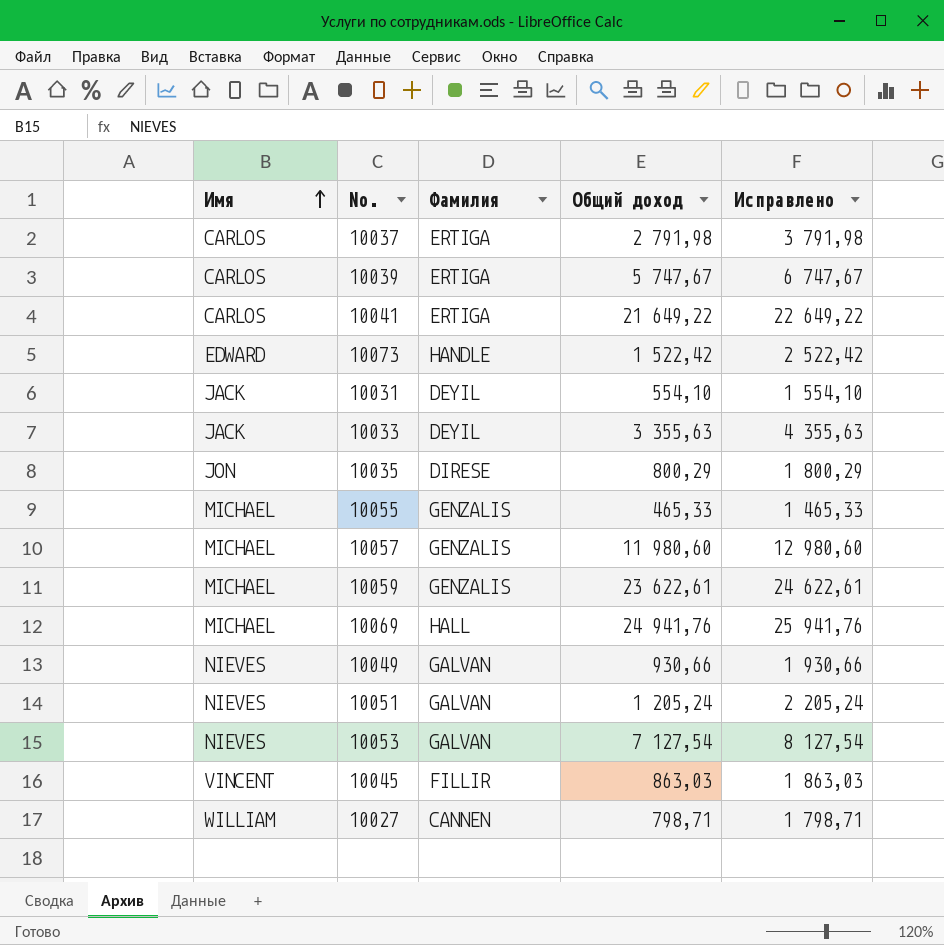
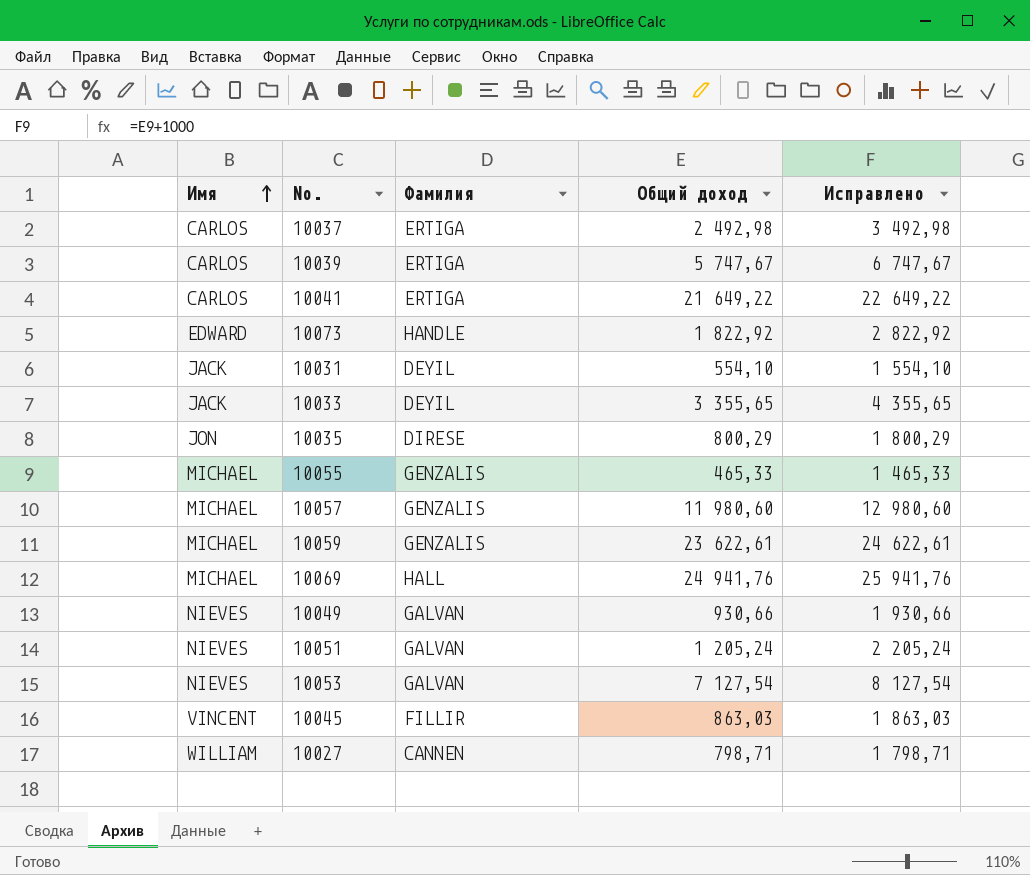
10037 | Общий доход: 2 791,98 -> 2 492,98
10037 | Исправлено: 3 791,98 -> 3 492,98
10073 | Общий доход: 1 522,42 -> 1 822,92
10073 | Исправлено: 2 522,42 -> 2 822,92
10033 | Общий доход: 3 355,63 -> 3 355,65
10033 | Исправлено: 4 355,63 -> 4 355,65

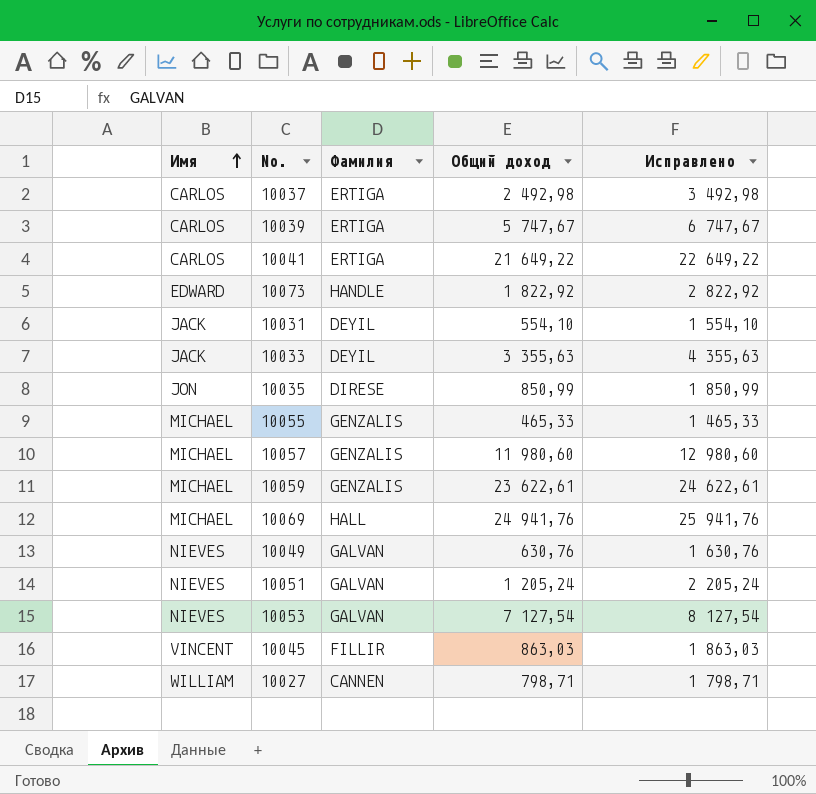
10033 | Общий доход: 3 355,65 -> 3 355,63
10033 | Исправлено: 4 355,65 -> 4 355,63
10035 | Общий доход: 800,29 -> 850,99
10035 | Исправлено: 1 800,29 -> 1 850,99
10049 | Общий доход: 930,66 -> 630,76
10049 | Исправлено: 1 930,66 -> 1 630,76

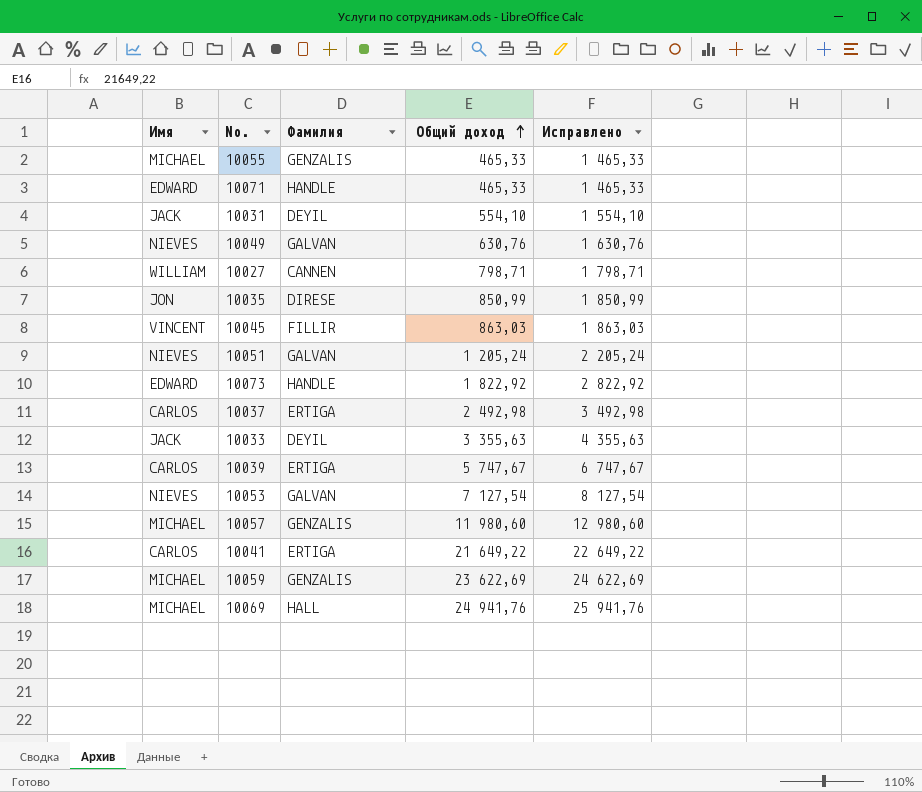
row order: Имя ascending -> Общий доход ascending
row 10071: none -> EDWARD | HANDLE | 465,33 | 1 465,33
10059 | Общий доход: 23 622,61 -> 23 622,69
10059 | Исправлено: 24 622,61 -> 24 622,69

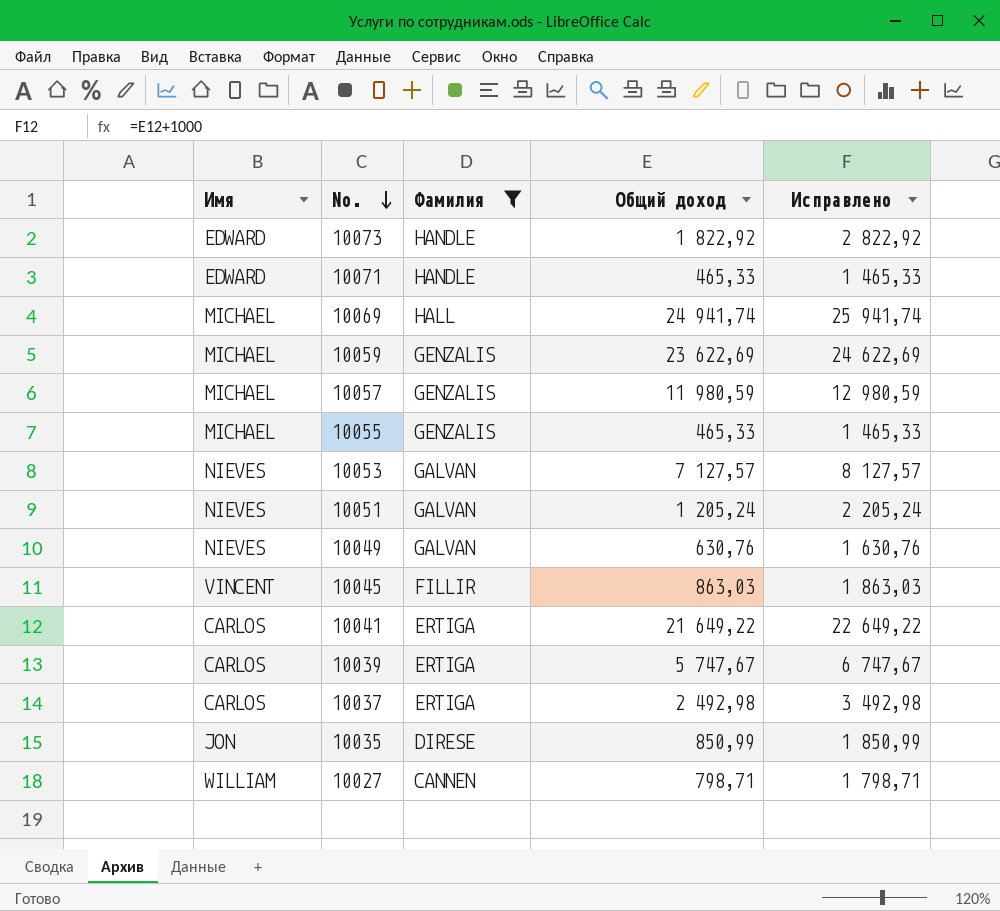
filter: none -> Фамилия != DEYIL
row order: Общий доход ascending -> No. descending
10069 | Общий доход: 24 941,76 -> 24 941,74
10069 | Исправлено: 25 941,76 -> 25 941,74
10057 | Общий доход: 11 980,60 -> 11 980,59
10057 | Исправлено: 12 980,60 -> 12 980,59
10053 | Общий доход: 7 127,54 -> 7 127,57
10053 | Исправлено: 8 127,54 -> 8 127,57

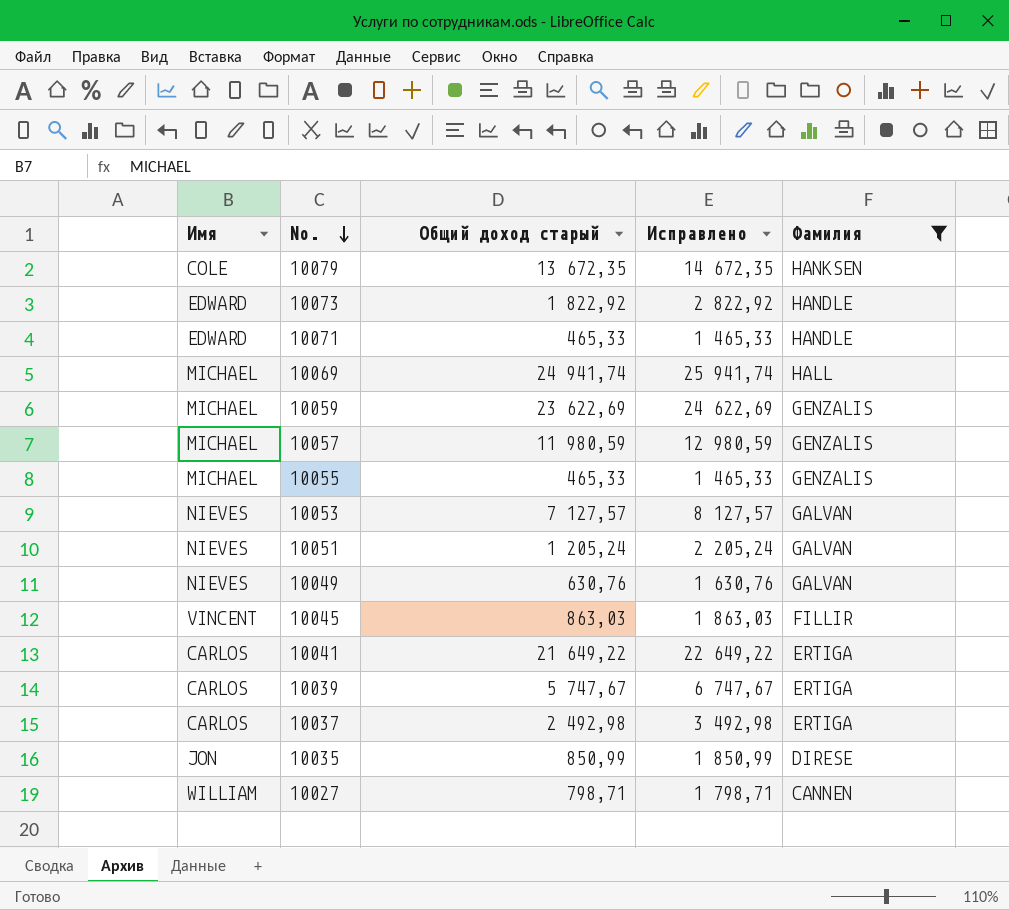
column name: Общий доход -> Общий доход старый
column Фамилия | position: 3 -> 5
row 10079: none -> COLE | 13 672,35 | 14 672,35 | HANKSEN

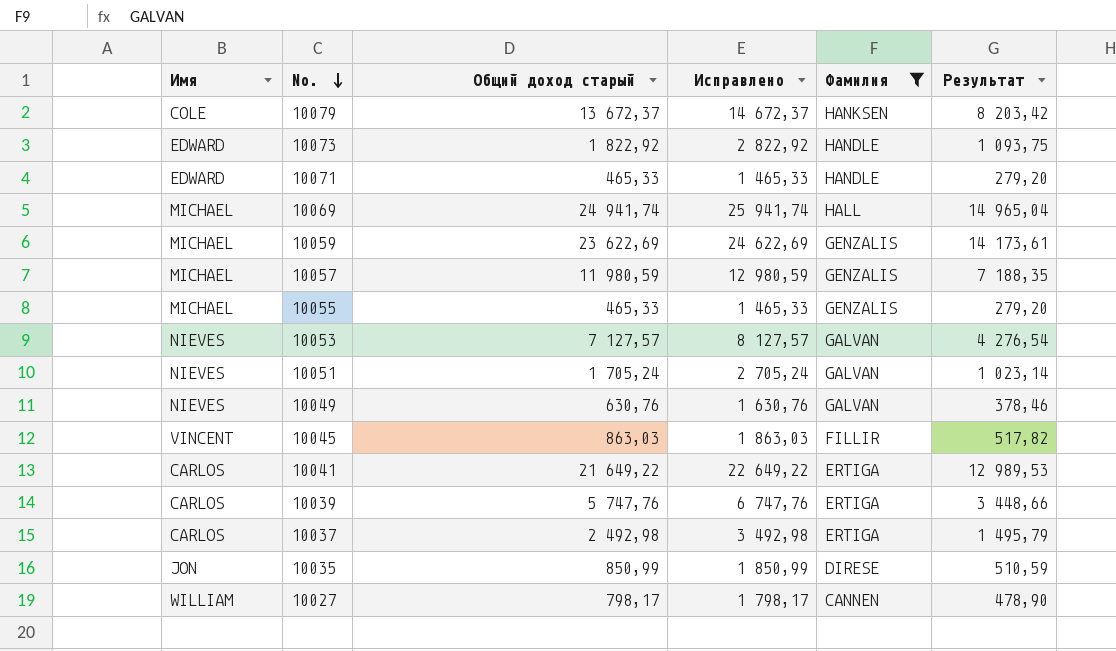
column Результат | formula: none -> [Общий доход старый] * 0,6
10079 | Общий доход старый: 13 672,35 -> 13 672,37
10079 | Исправлено: 14 672,35 -> 14 672,37
10051 | Общий доход старый: 1 205,24 -> 1 705,24
10051 | Исправлено: 2 205,24 -> 2 705,24
10039 | Общий доход старый: 5 747,67 -> 5 747,76
10039 | Исправлено: 6 747,67 -> 6 747,76
10027 | Общий доход старый: 798,71 -> 798,17
10027 | Исправлено: 1 798,71 -> 1 798,17

